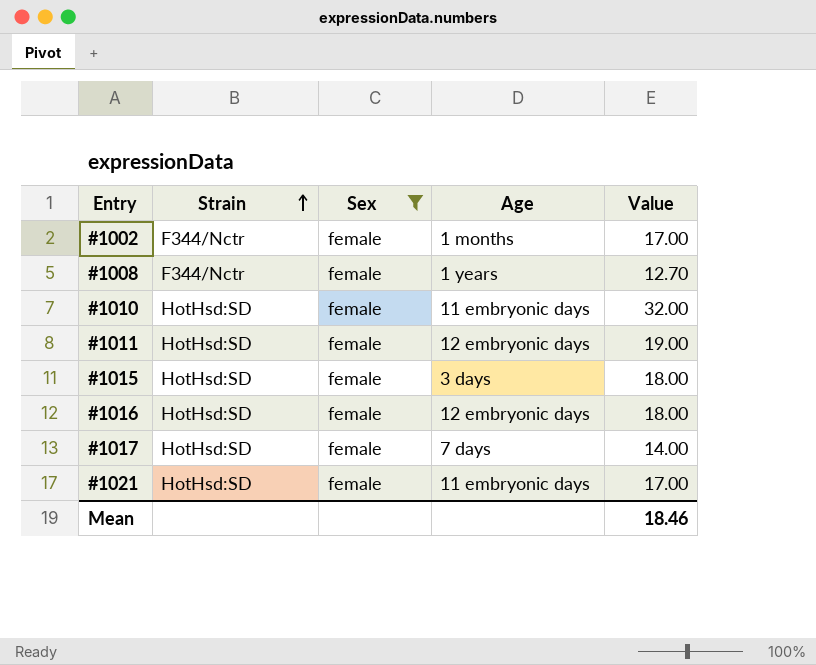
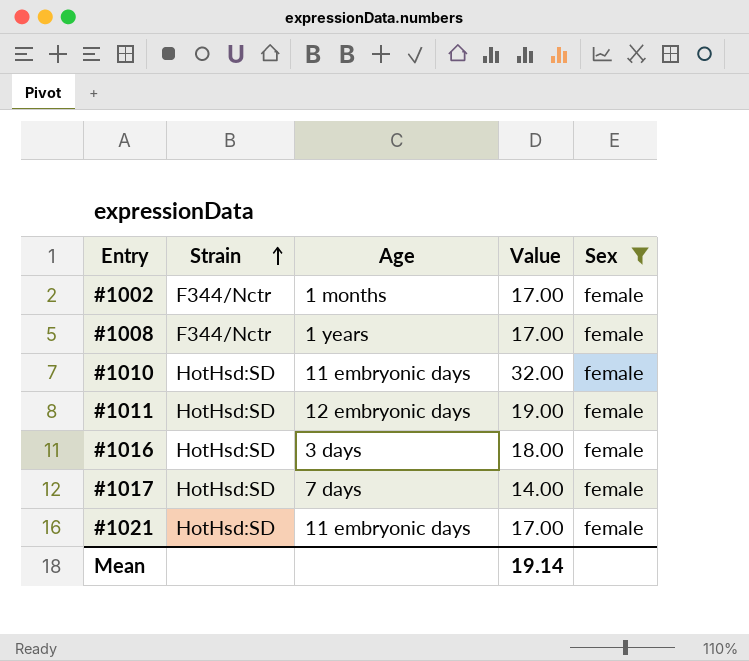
column Sex | position: 3 -> 5
row #1015: HotHsd:SD | female | 3 days | 18.00 -> none
#1008 | Value: 12.70 -> 17.00
#1016 | Age: 12 embryonic days -> 3 days
Mean | Value: 18.46 -> 19.14

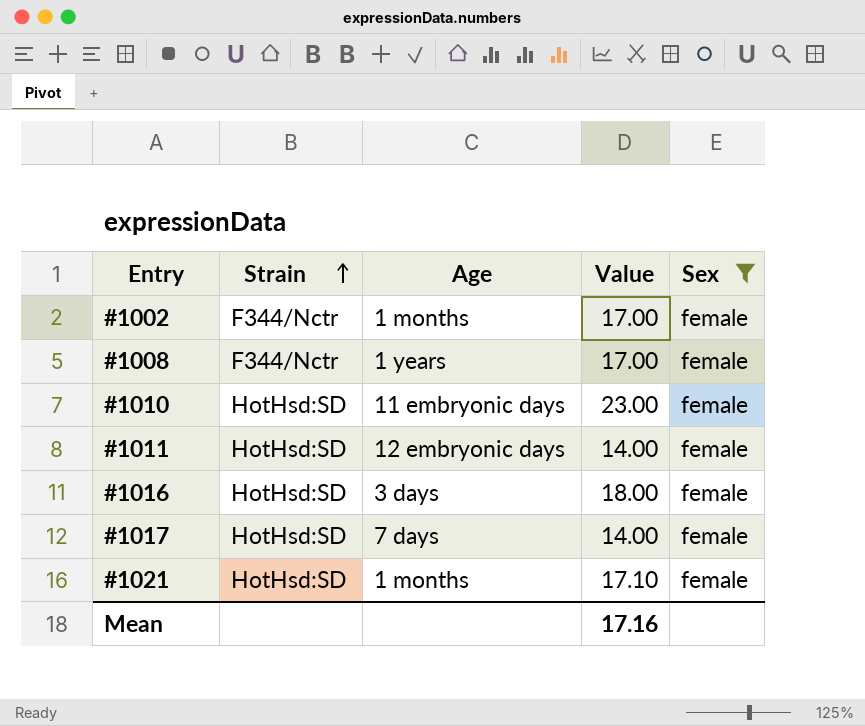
#1010 | Value: 32.00 -> 23.00
#1011 | Value: 19.00 -> 14.00
#1021 | Age: 11 embryonic days -> 1 months
#1021 | Value: 17.00 -> 17.10
Mean | Value: 19.14 -> 17.16

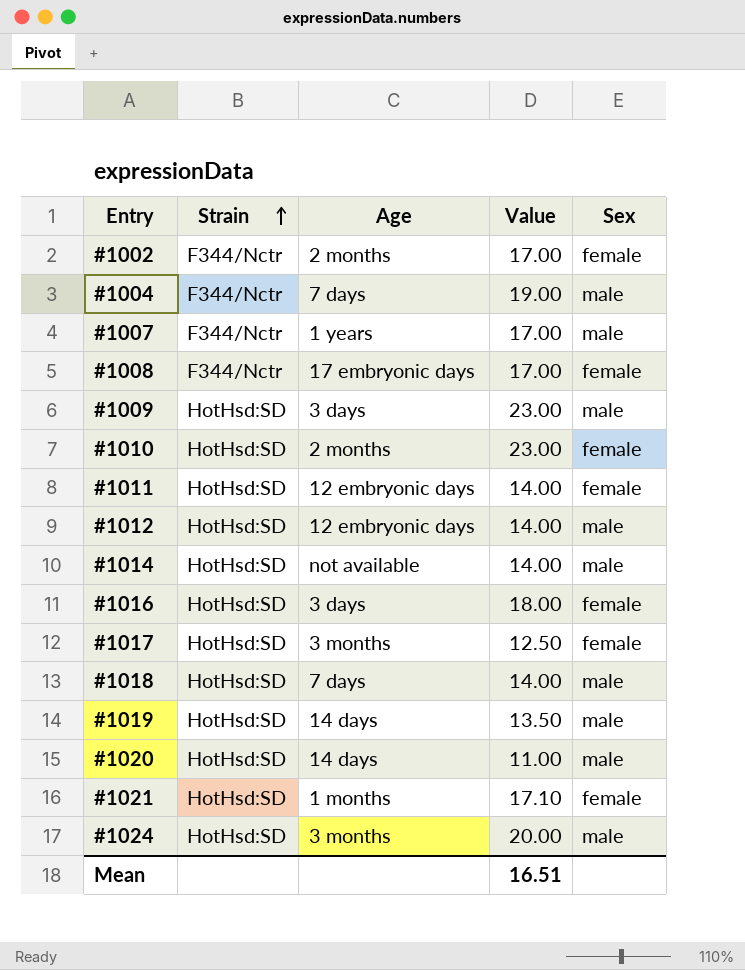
filter: Sex = female -> none
#1002 | Age: 1 months -> 2 months
#1008 | Age: 1 years -> 17 embryonic days
#1010 | Age: 11 embryonic days -> 2 months
#1017 | Age: 7 days -> 3 months
#1017 | Value: 14.00 -> 12.50
Mean | Value: 17.16 -> 16.51

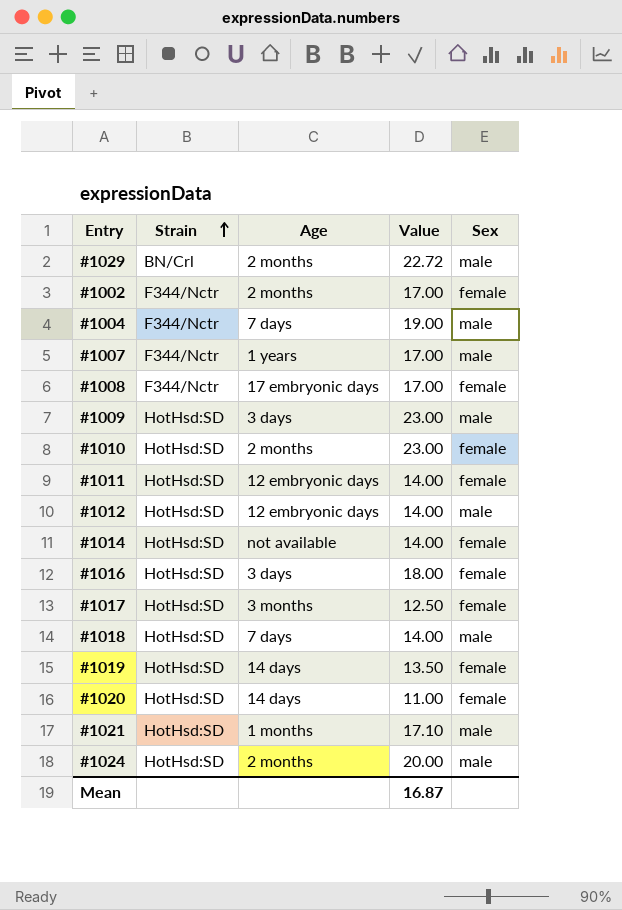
row #1029: none -> BN/Crl | 2 months | 22.72 | male
#1014 | Sex: male -> female
#1019 | Sex: male -> female
#1020 | Sex: male -> female
#1021 | Sex: female -> male
#1024 | Age: 3 months -> 2 months
Mean | Value: 16.51 -> 16.87

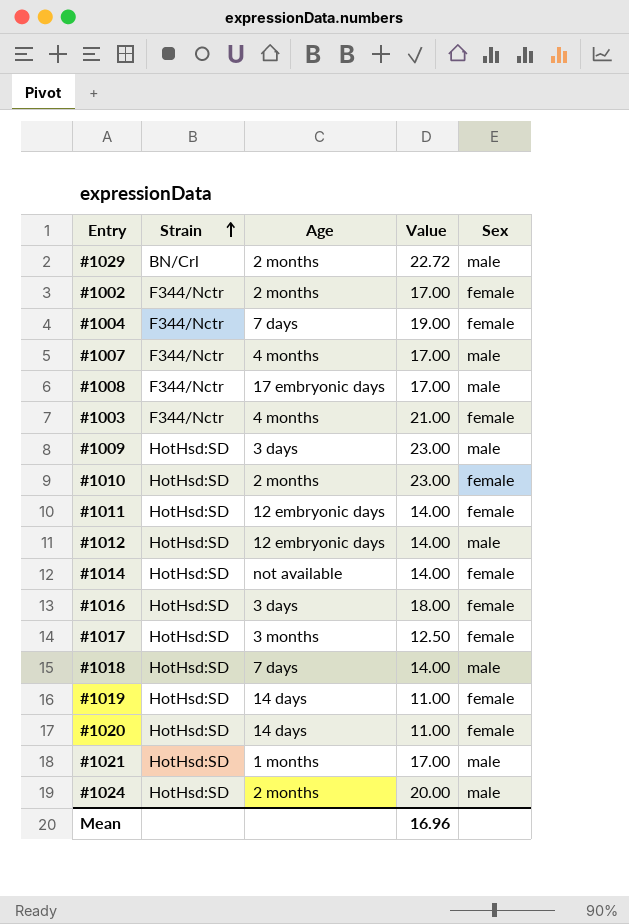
#1004 | Sex: male -> female
#1007 | Age: 1 years -> 4 months
#1008 | Sex: female -> male
row #1003: none -> F344/Nctr | 4 months | 21.00 | female
#1019 | Value: 13.50 -> 11.00
#1021 | Value: 17.10 -> 17.00
Mean | Value: 16.87 -> 16.96

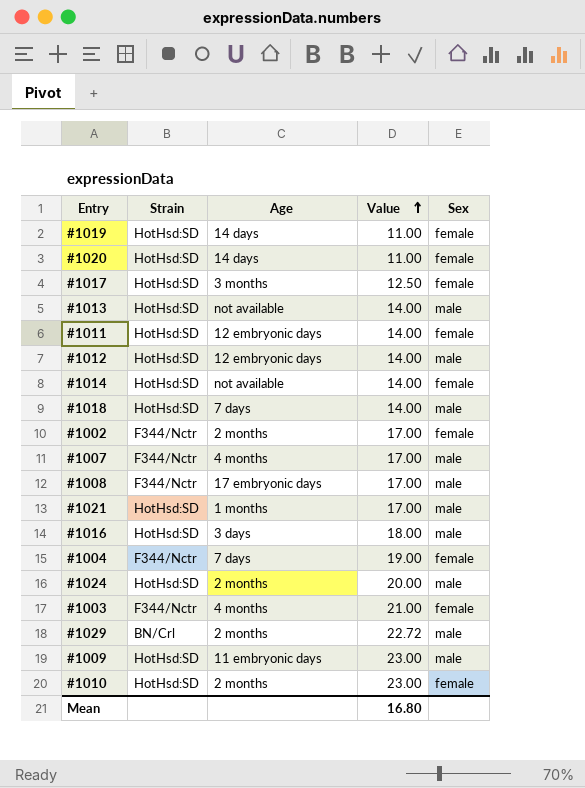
row order: Strain ascending -> Value ascending
row #1013: none -> HotHsd:SD | not available | 14.00 | male
#1016 | Sex: female -> male
#1009 | Age: 3 days -> 11 embryonic days
Mean | Value: 16.96 -> 16.80

